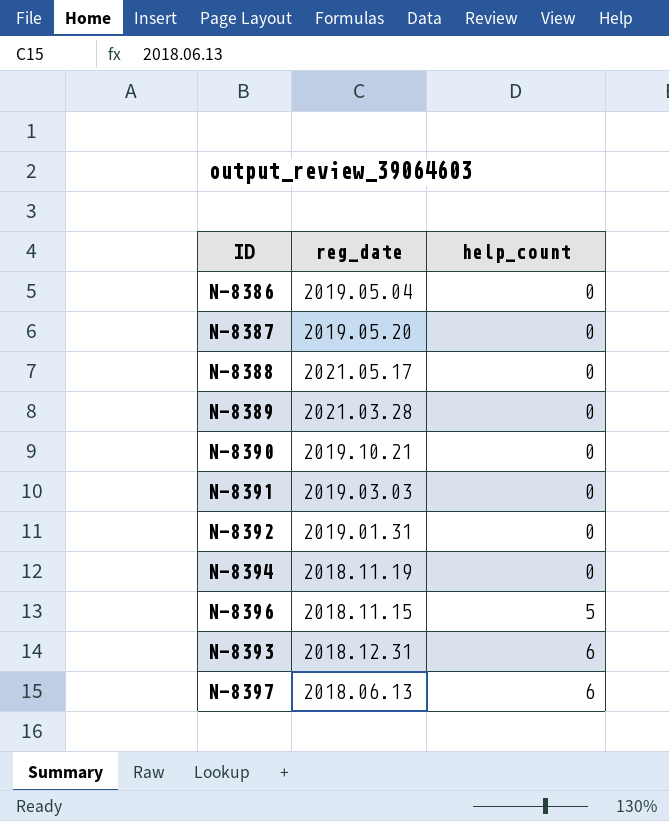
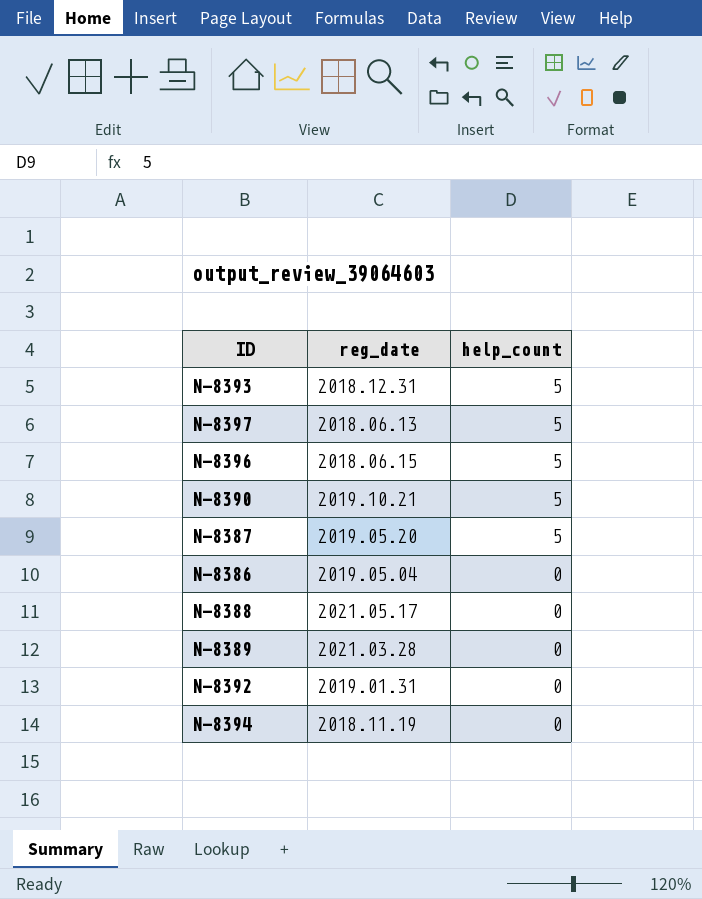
row order: help_count ascending -> help_count descending
row N-8391: 2019.03.03 | 0 -> none
N-8393 | help_count: 6 -> 5
N-8397 | help_count: 6 -> 5
N-8396 | reg_date: 2018.11.15 -> 2018.06.15
N-8390 | help_count: 0 -> 5
N-8387 | help_count: 0 -> 5

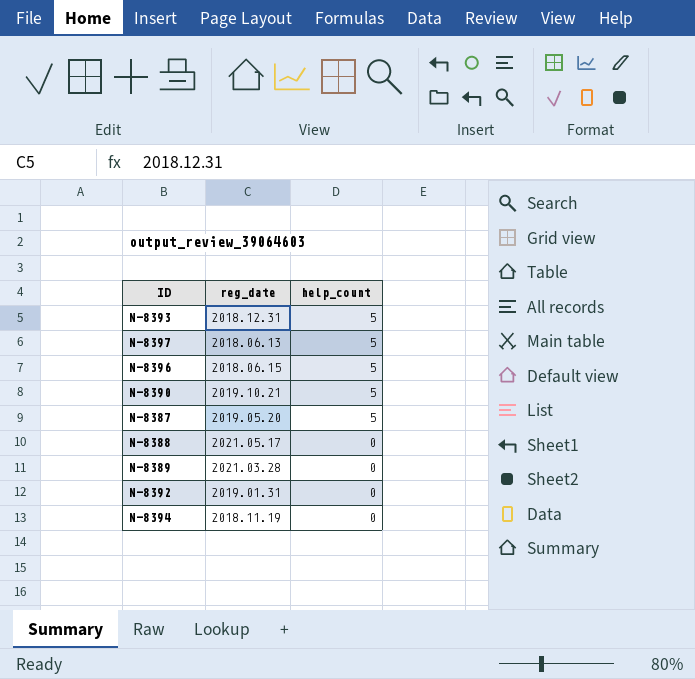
row N-8386: 2019.05.04 | 0 -> none

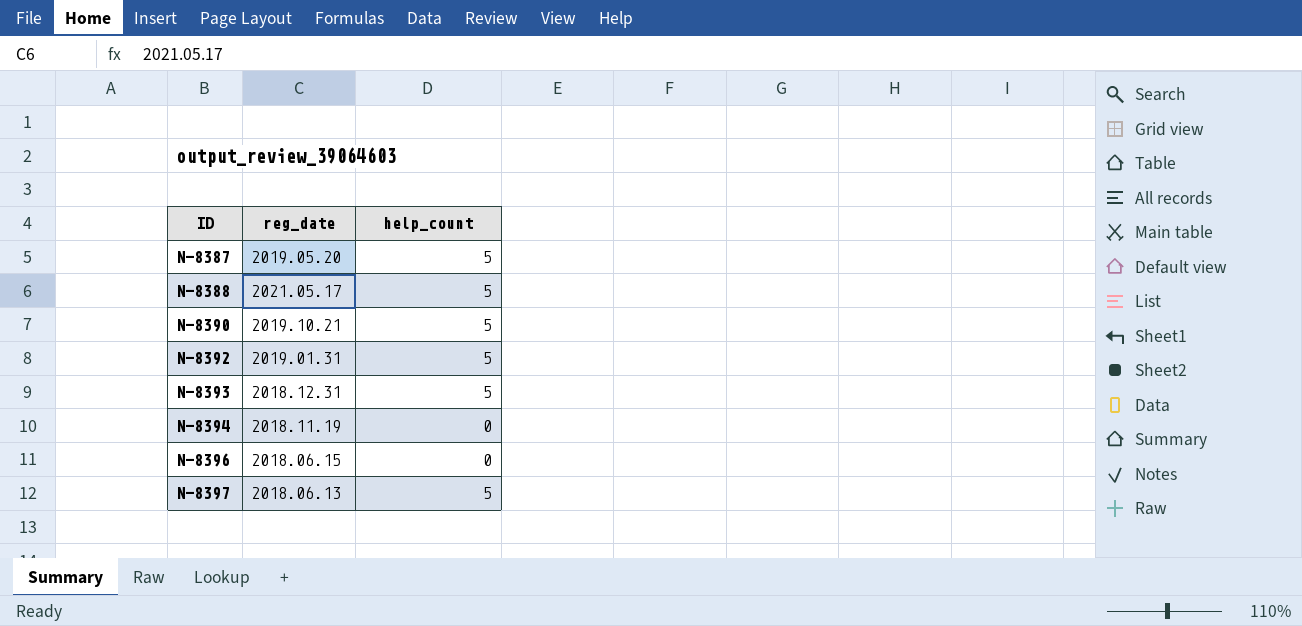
row order: help_count descending -> ID ascending
row N-8389: 2021.03.28 | 0 -> none
N-8388 | help_count: 0 -> 5
N-8392 | help_count: 0 -> 5
N-8396 | help_count: 5 -> 0

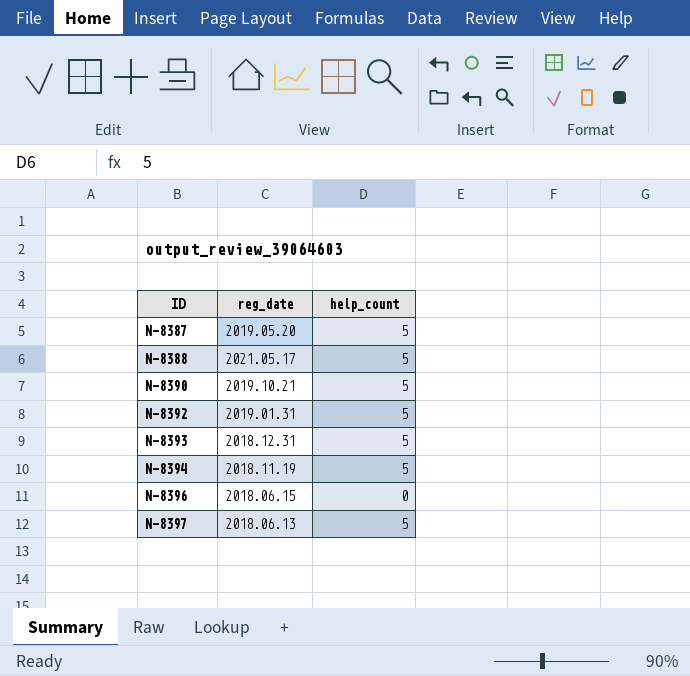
N-8394 | help_count: 0 -> 5

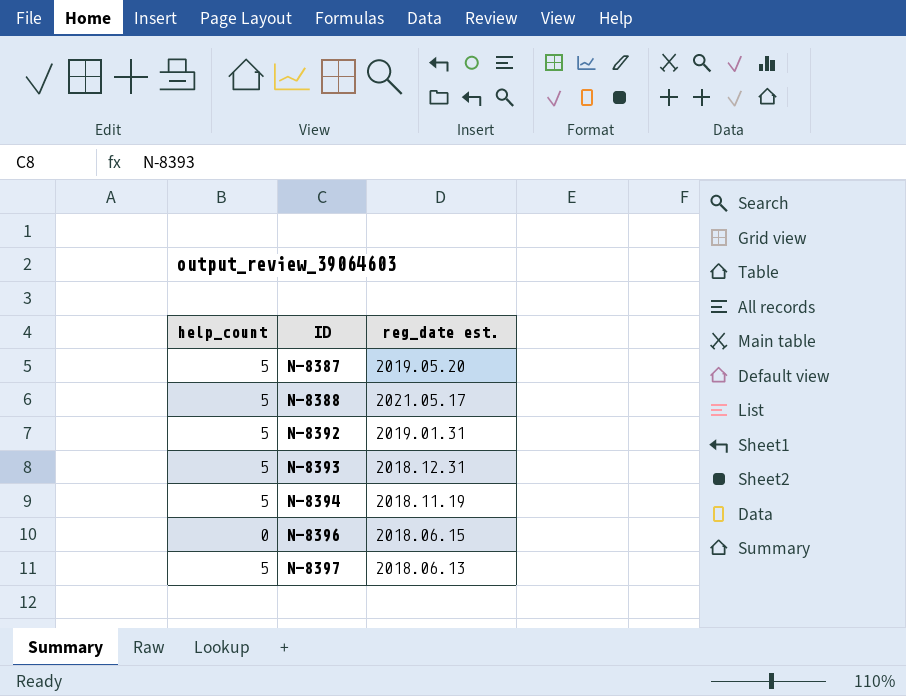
column help_count | position: 3 -> 1
column name: reg_date -> reg_date est.
row N-8390: 2019.10.21 | 5 -> none

